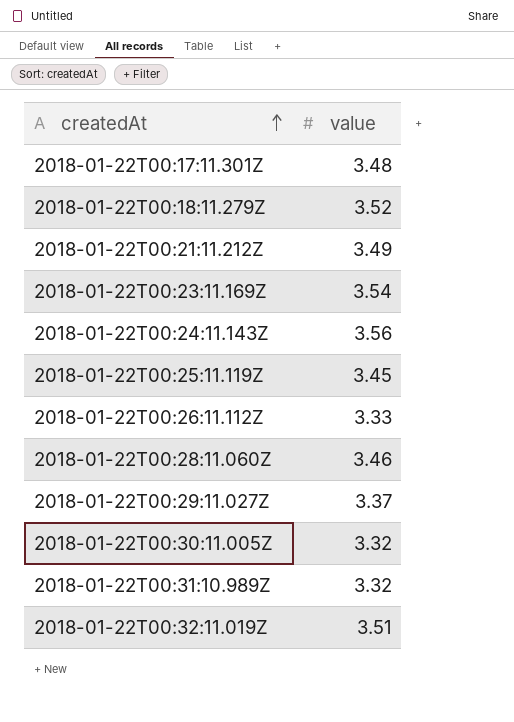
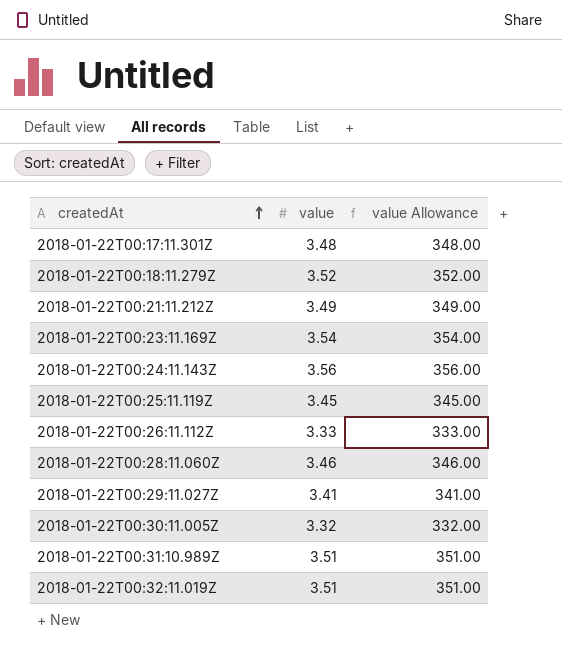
column value Allowance | formula: none -> [value] * 100
2018-01-22T00:29:11.027Z | value: 3.37 -> 3.41
2018-01-22T00:31:10.989Z | value: 3.32 -> 3.51

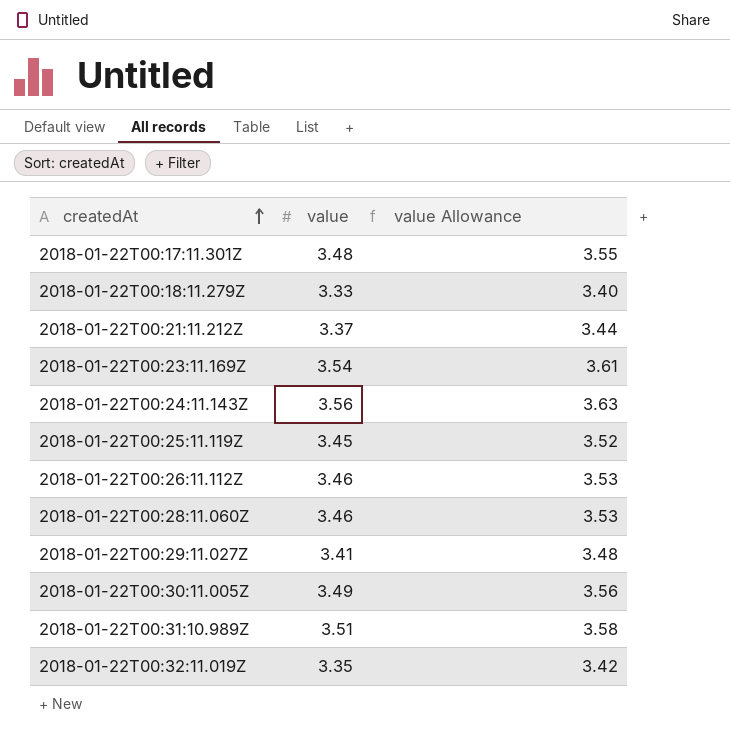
column value Allowance | formula: [value] * 100 -> [value] * 1.02
2018-01-22T00:18:11.279Z | value: 3.52 -> 3.33
2018-01-22T00:21:11.212Z | value: 3.49 -> 3.37
2018-01-22T00:26:11.112Z | value: 3.33 -> 3.46
2018-01-22T00:30:11.005Z | value: 3.32 -> 3.49
2018-01-22T00:32:11.019Z | value: 3.51 -> 3.35

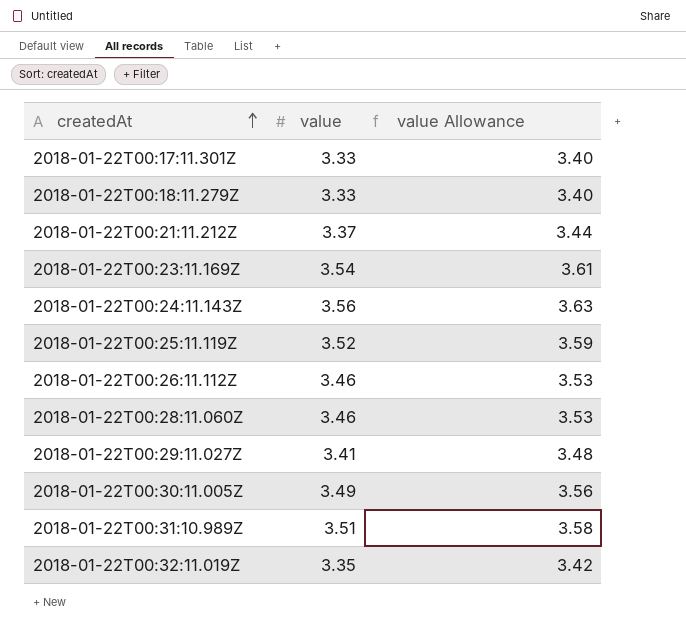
2018-01-22T00:17:11.301Z | value: 3.48 -> 3.33
2018-01-22T00:17:11.301Z | value Allowance: 3.55 -> 3.40
2018-01-22T00:25:11.119Z | value: 3.45 -> 3.52
2018-01-22T00:25:11.119Z | value Allowance: 3.52 -> 3.59

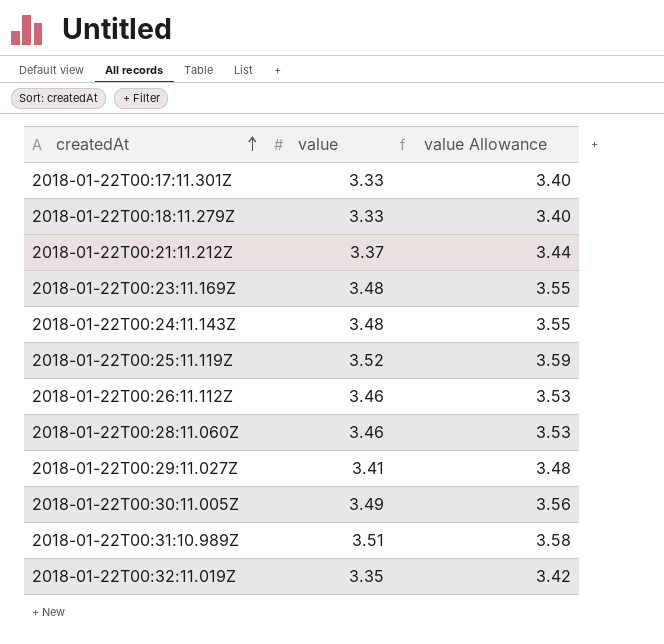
2018-01-22T00:23:11.169Z | value: 3.54 -> 3.48
2018-01-22T00:23:11.169Z | value Allowance: 3.61 -> 3.55
2018-01-22T00:24:11.143Z | value: 3.56 -> 3.48
2018-01-22T00:24:11.143Z | value Allowance: 3.63 -> 3.55

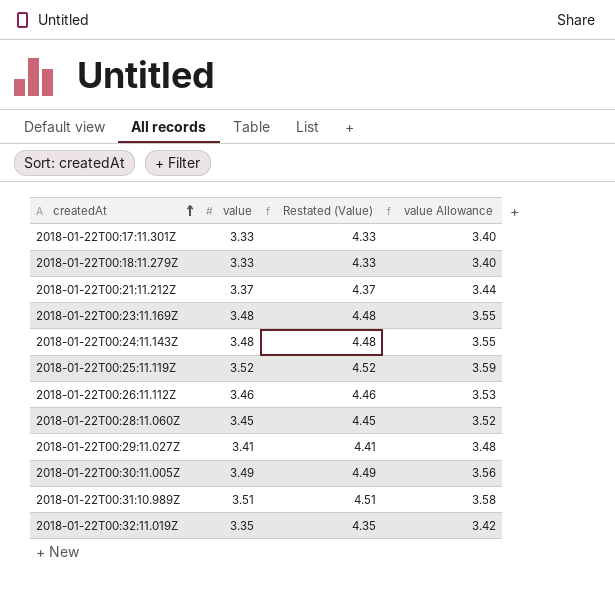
column Restated (Value) | formula: none -> [value] + 1
2018-01-22T00:28:11.060Z | value: 3.46 -> 3.45
2018-01-22T00:28:11.060Z | value Allowance: 3.53 -> 3.52

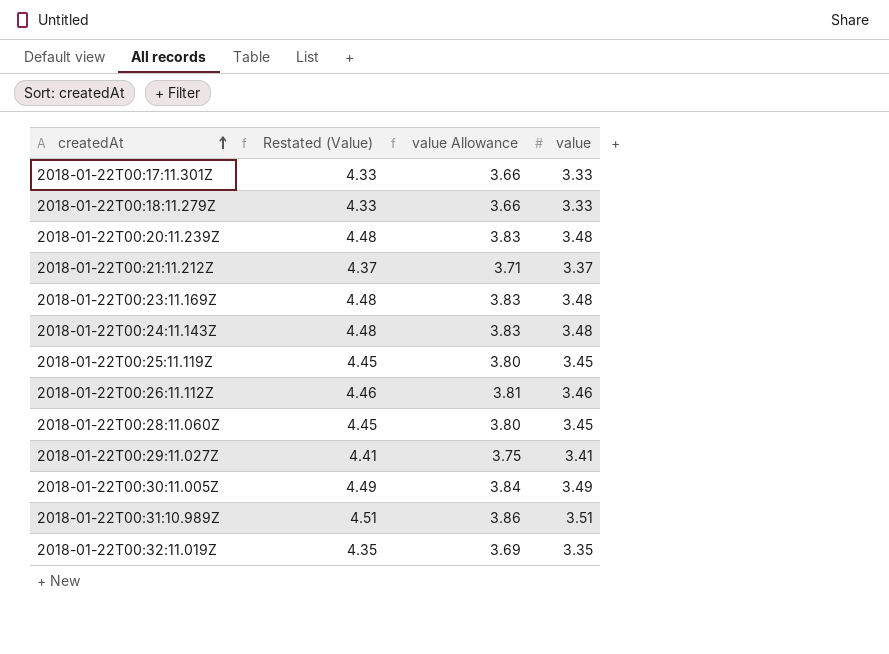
column value Allowance | formula: [value] * 1.02 -> [value] * 1.1
column value | position: 2 -> 4
row 2018-01-22T00:20:11.239Z: none -> 4.48 | 3.83 | 3.48
2018-01-22T00:25:11.119Z | Restated (Value): 4.52 -> 4.45
2018-01-22T00:25:11.119Z | value: 3.52 -> 3.45

